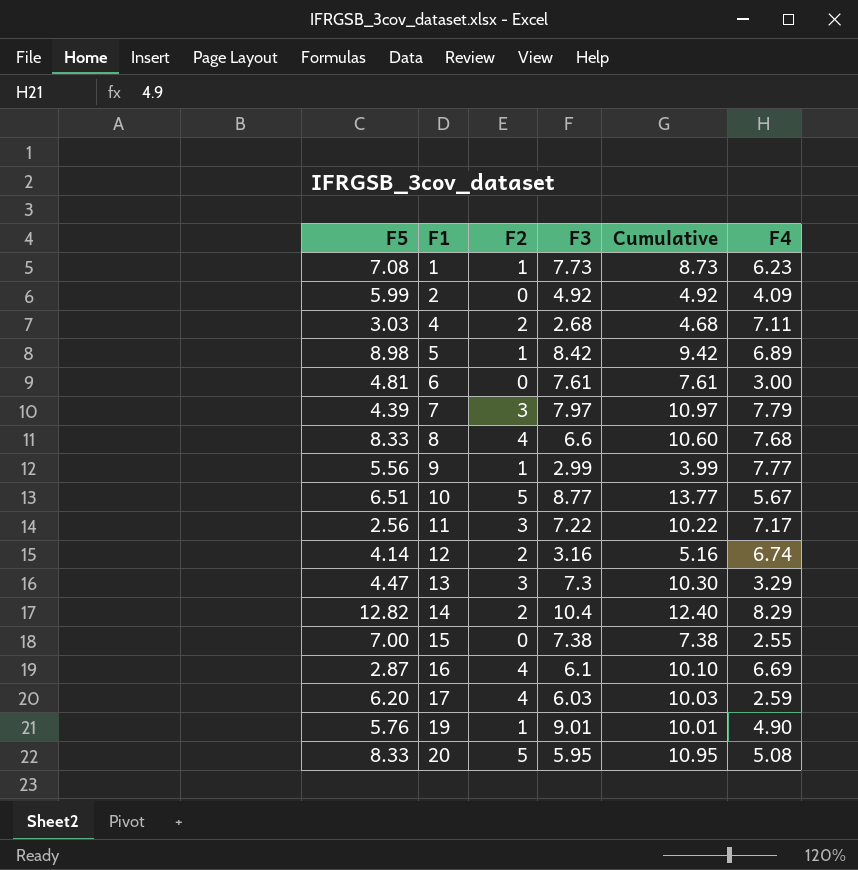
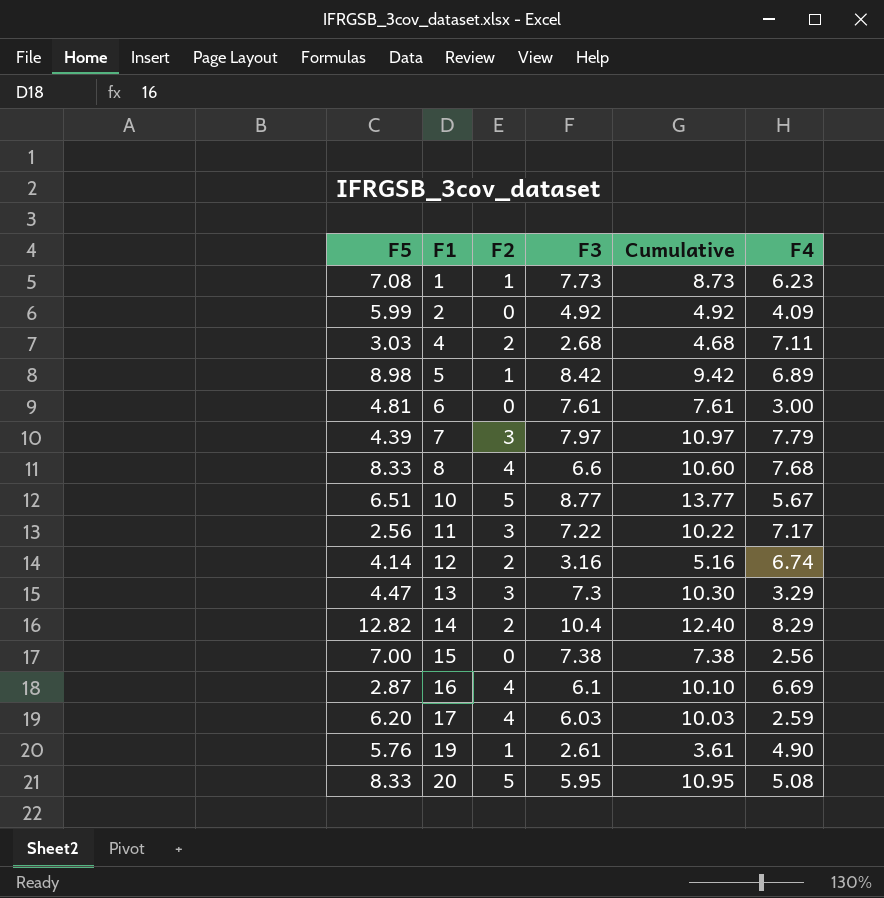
row 9: 5.56 | 1 | 2.99 | 3.99 | 7.77 -> none
15 | F4: 2.55 -> 2.56
19 | F3: 9.01 -> 2.61
19 | Cumulative: 10.01 -> 3.61

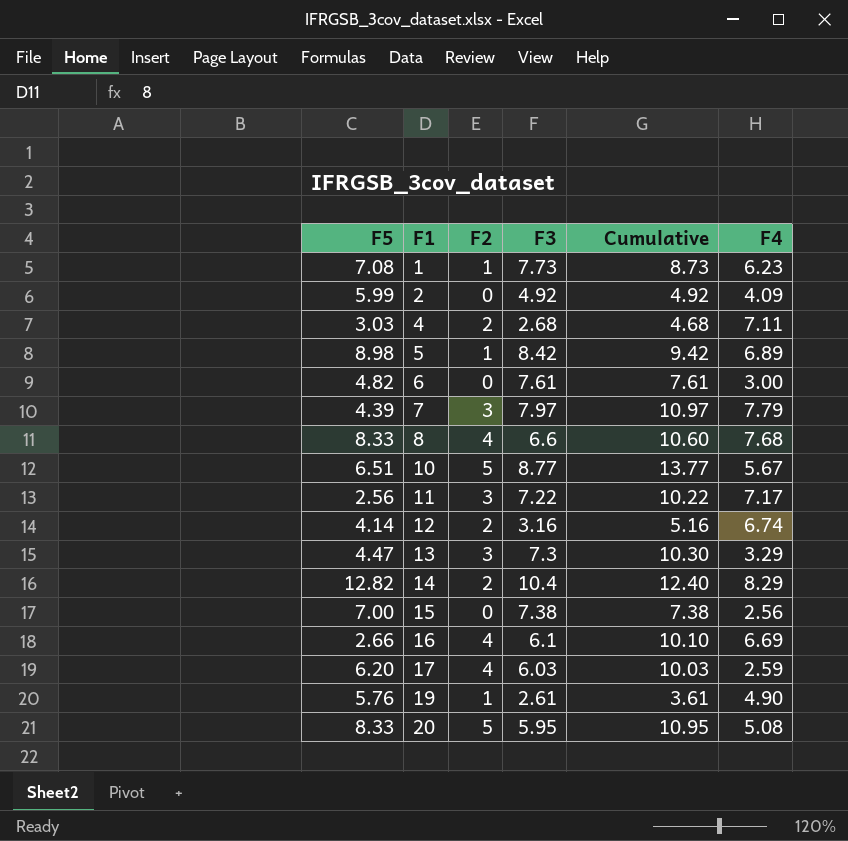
6 | F5: 4.81 -> 4.82
16 | F5: 2.87 -> 2.66

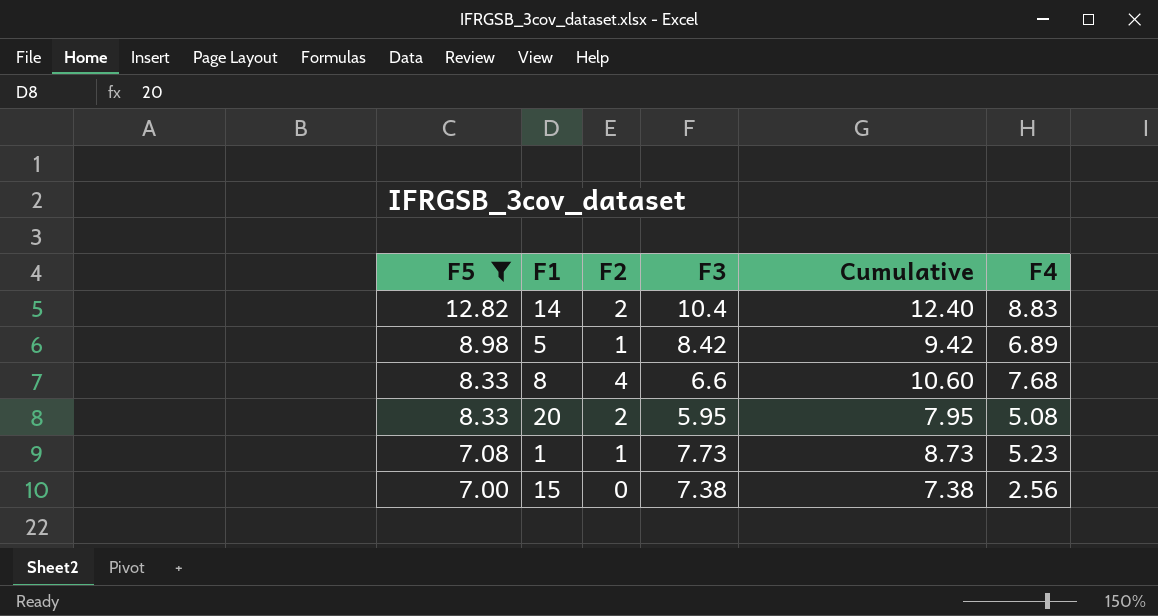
filter: none -> F5 >= 7.00
row order: F1 ascending -> F5 descending
14 | F4: 8.29 -> 8.83
20 | F2: 5 -> 2
20 | Cumulative: 10.95 -> 7.95
1 | F4: 6.23 -> 5.23

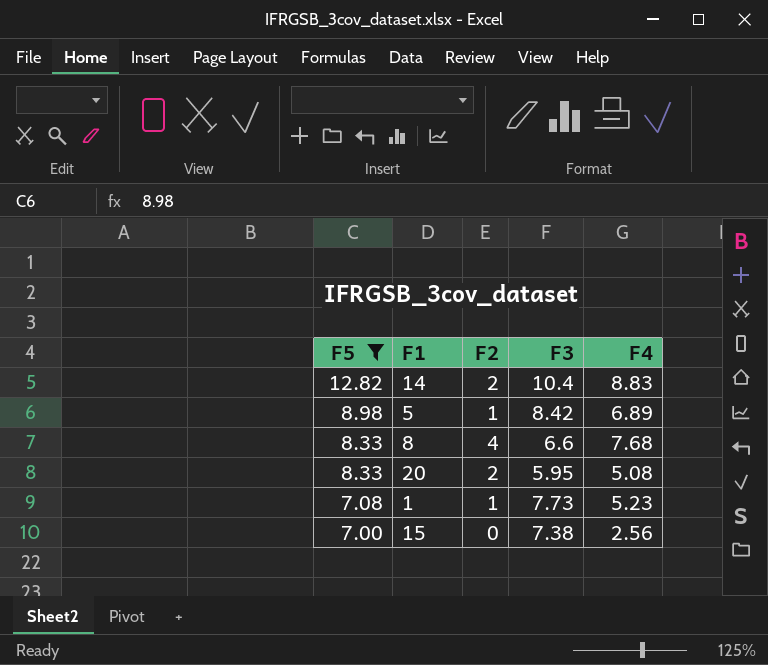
column Cumulative | formula: [F2] + [F3] -> none

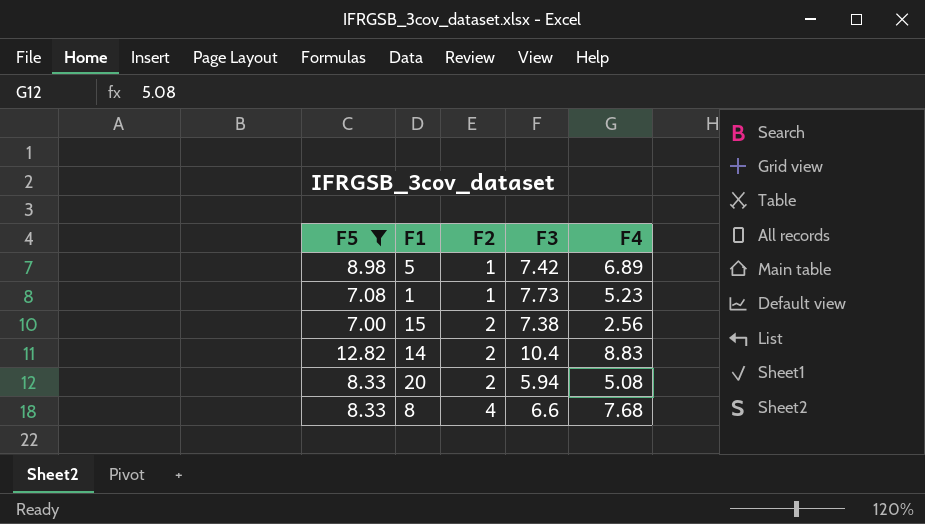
row order: F5 descending -> F2 ascending
5 | F3: 8.42 -> 7.42
15 | F2: 0 -> 2
20 | F3: 5.95 -> 5.94

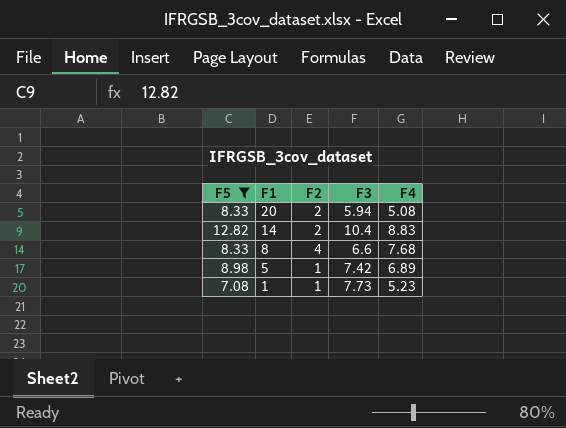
row order: F2 ascending -> F1 descending
row 15: 7.00 | 2 | 7.38 | 2.56 -> none

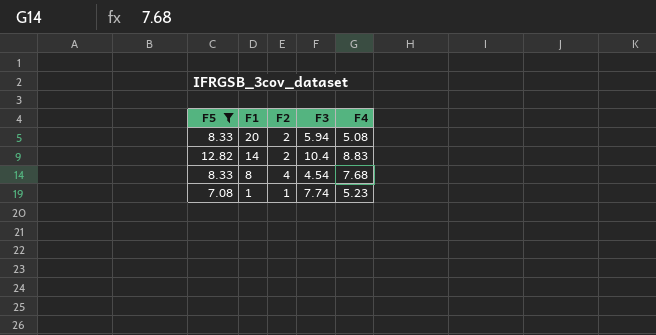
row 5: 8.98 | 1 | 7.42 | 6.89 -> none
8 | F3: 6.6 -> 4.54
1 | F3: 7.73 -> 7.74

